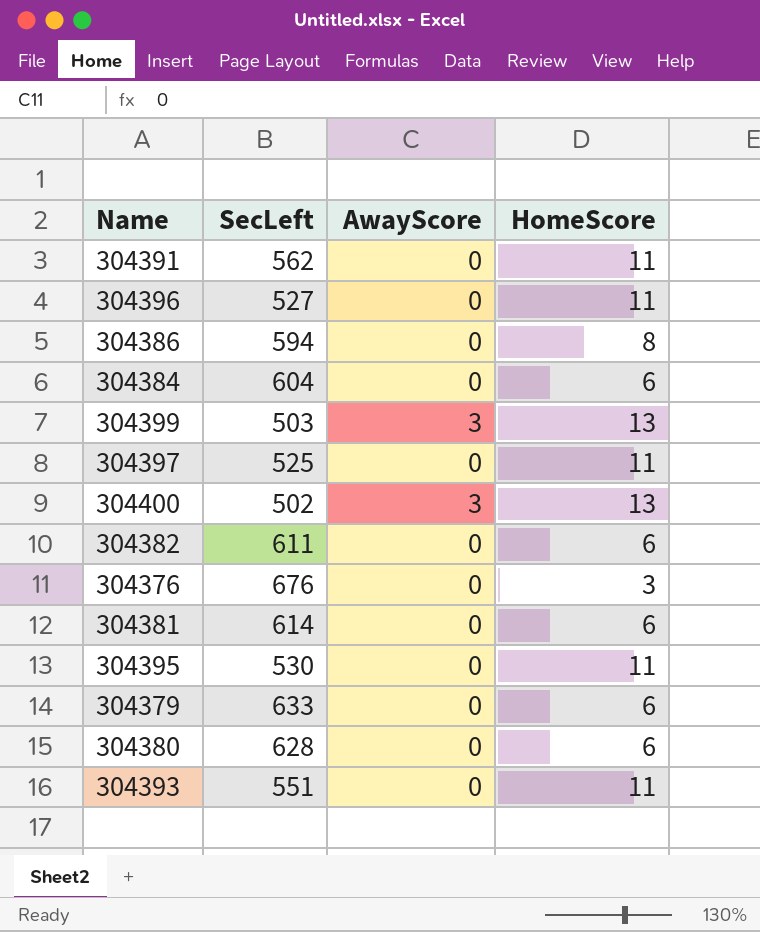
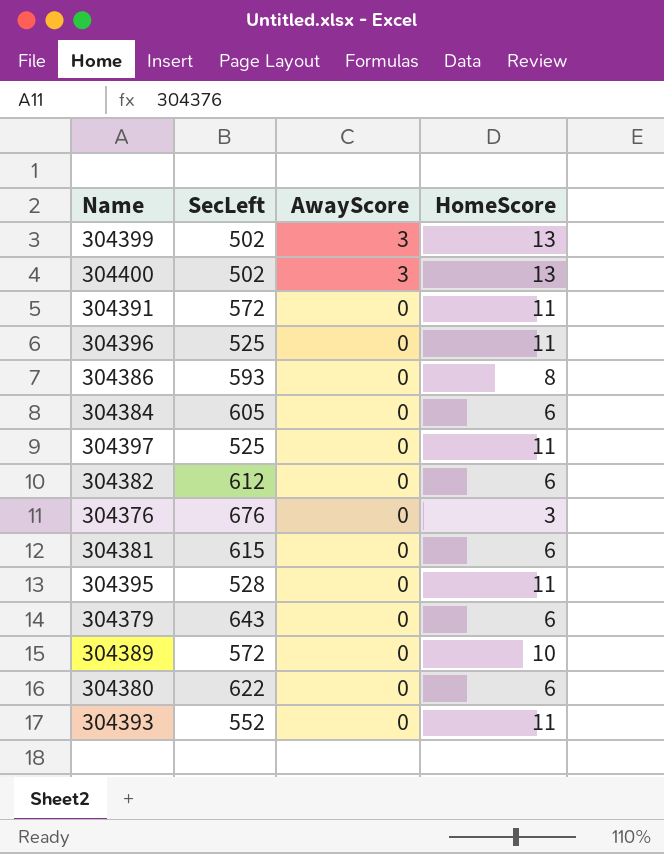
row order: none -> AwayScore descending
304399 | SecLeft: 503 -> 502
304391 | SecLeft: 562 -> 572
304396 | SecLeft: 527 -> 525
304386 | SecLeft: 594 -> 593
304384 | SecLeft: 604 -> 605
304382 | SecLeft: 611 -> 612
304381 | SecLeft: 614 -> 615
304395 | SecLeft: 530 -> 528
304379 | SecLeft: 633 -> 643
row 304389: none -> 572 | 0 | 10
304380 | SecLeft: 628 -> 622
304393 | SecLeft: 551 -> 552

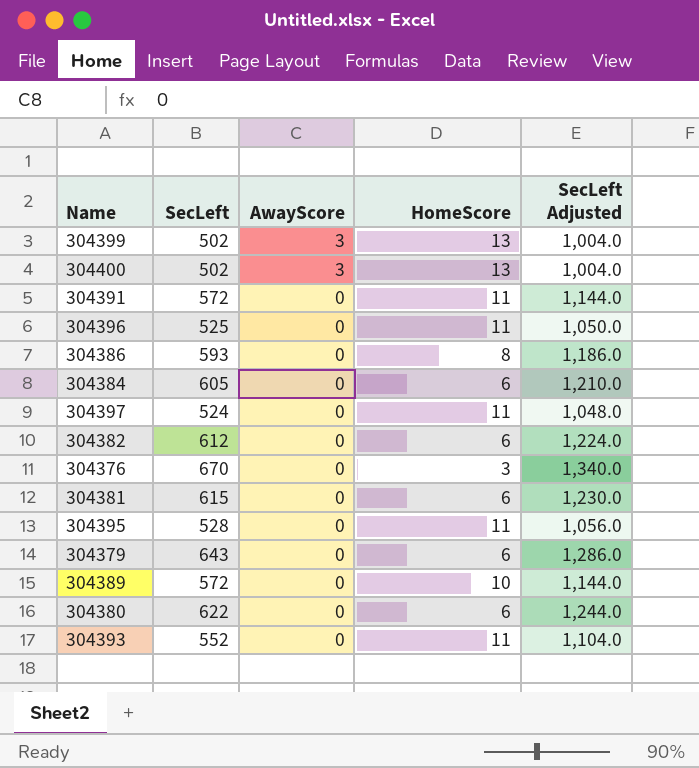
column SecLeft Adjusted | formula: none -> [SecLeft] * 2
304397 | SecLeft: 525 -> 524
304376 | SecLeft: 676 -> 670

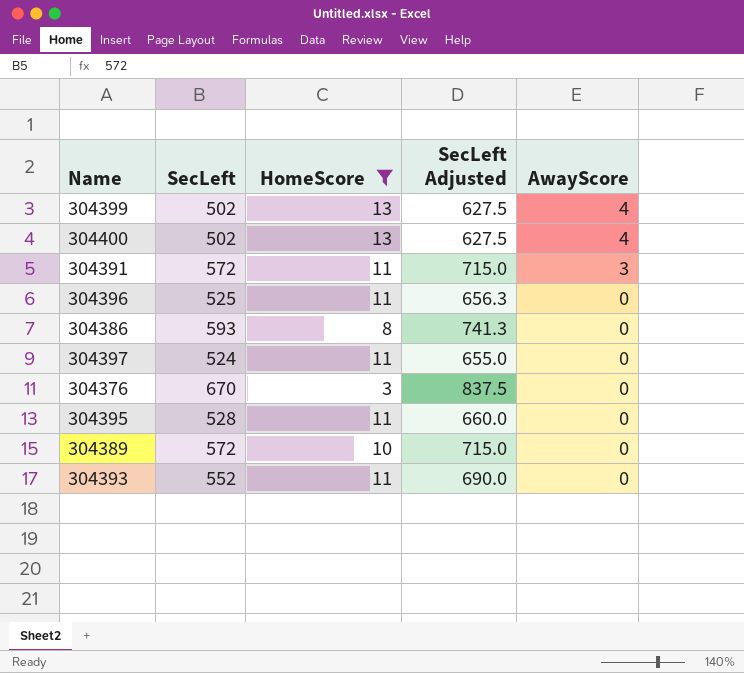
filter: none -> HomeScore != 6
column SecLeft Adjusted | formula: [SecLeft] * 2 -> [SecLeft] * 1.25
column AwayScore | position: 3 -> 5
304399 | AwayScore: 3 -> 4
304400 | AwayScore: 3 -> 4
304391 | AwayScore: 0 -> 3

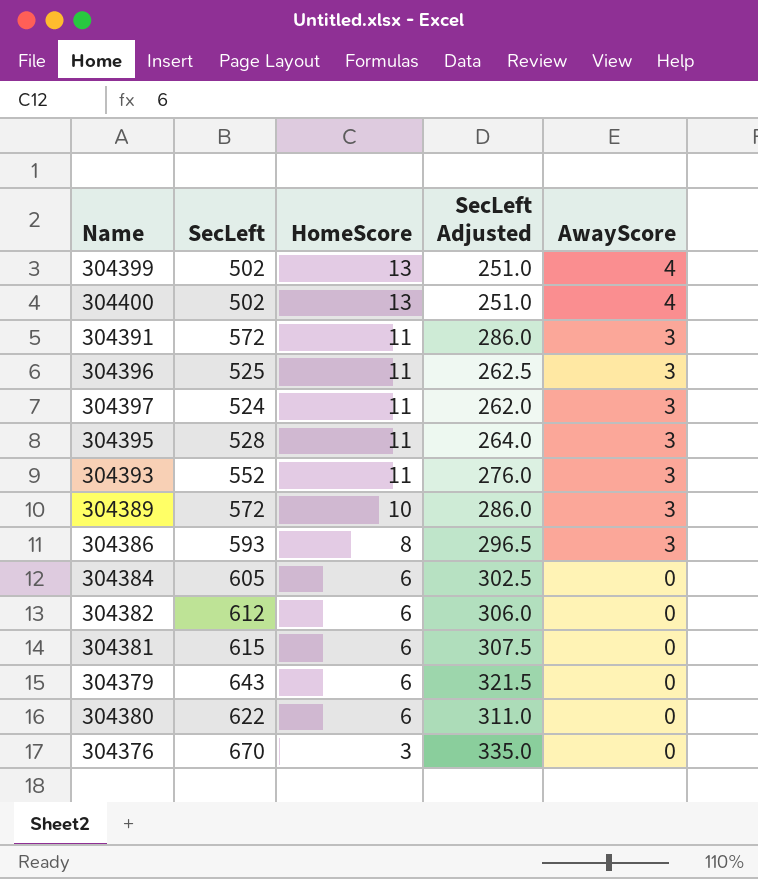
filter: HomeScore != 6 -> none
row order: AwayScore descending -> HomeScore descending
column SecLeft Adjusted | formula: [SecLeft] * 1.25 -> [SecLeft] * 0.5
304396 | AwayScore: 0 -> 3
304397 | AwayScore: 0 -> 3
304395 | AwayScore: 0 -> 3
304393 | AwayScore: 0 -> 3
304389 | AwayScore: 0 -> 3
304386 | AwayScore: 0 -> 3

